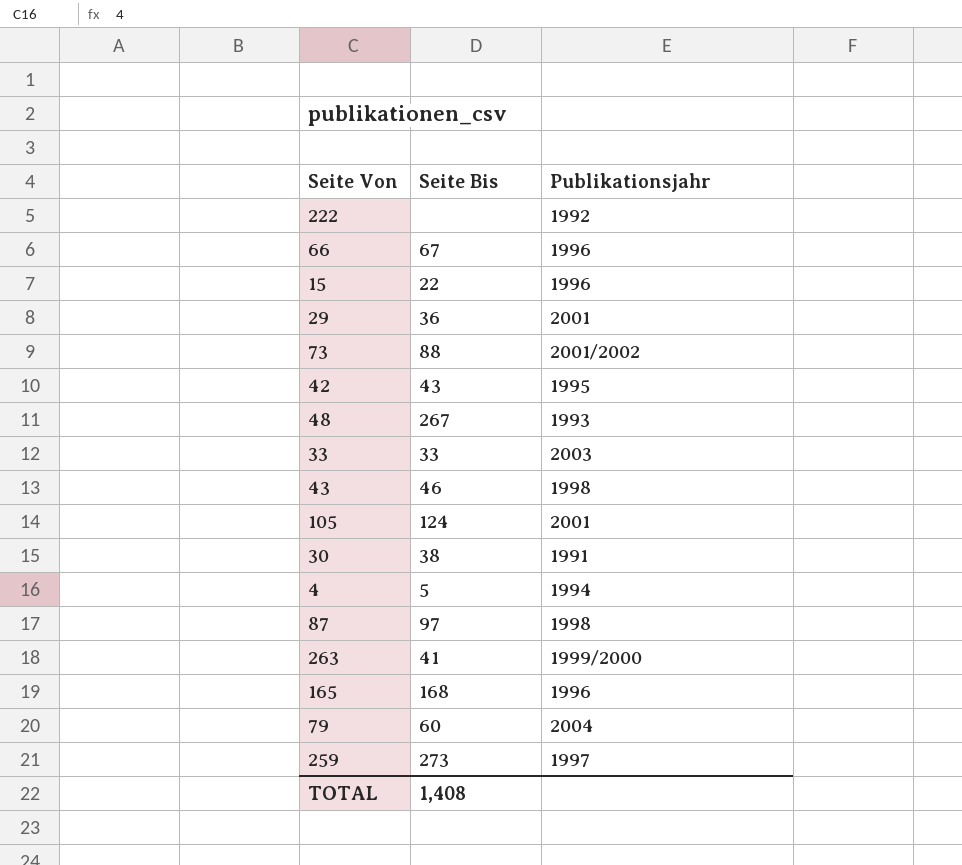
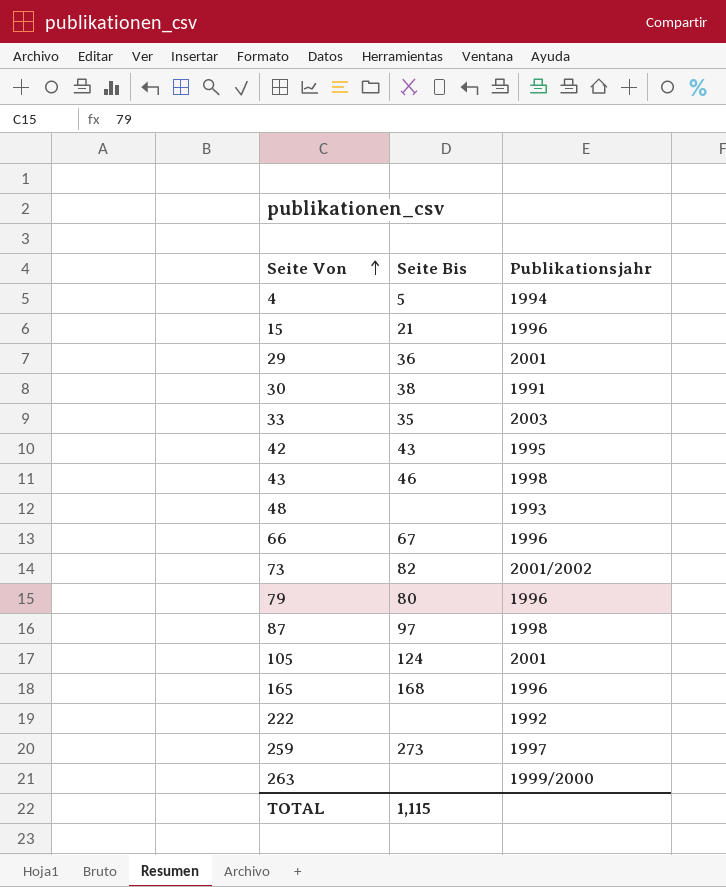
row order: none -> Seite Von ascending
15 | Seite Bis: 22 -> 21
33 | Seite Bis: 33 -> 35
48 | Seite Bis: 267 -> none
73 | Seite Bis: 88 -> 82
79 | Seite Bis: 60 -> 80
79 | Publikationsjahr: 2004 -> 1996
263 | Seite Bis: 41 -> none
TOTAL | Seite Bis: 1,408 -> 1,115

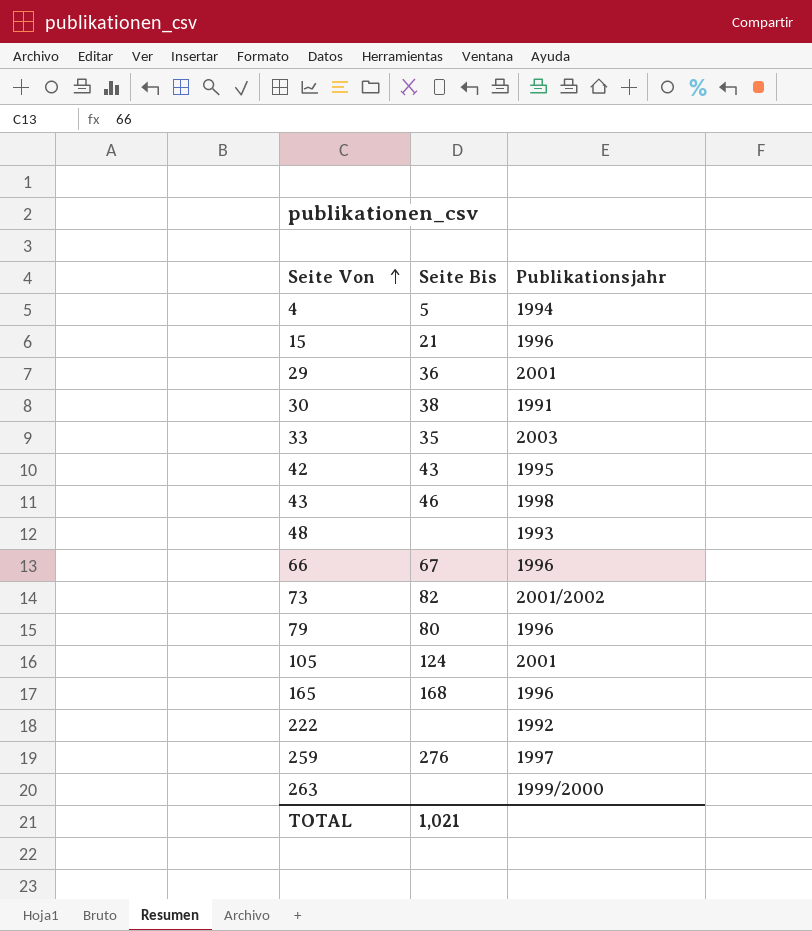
row 87: 97 | 1998 -> none
259 | Seite Bis: 273 -> 276
TOTAL | Seite Bis: 1,115 -> 1,021

